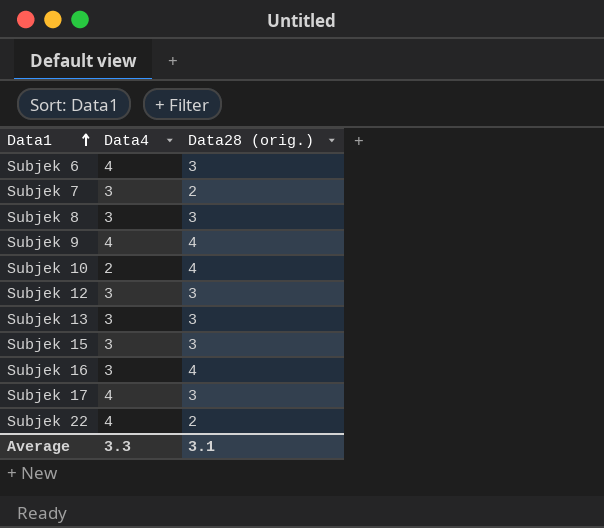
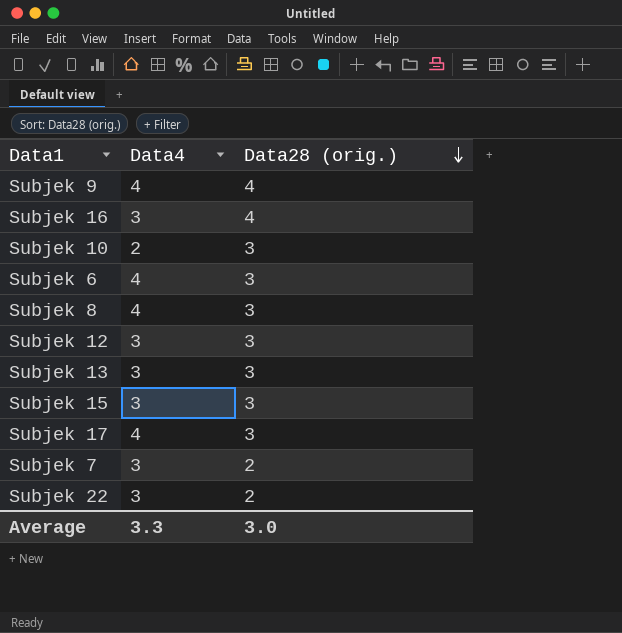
row order: Data1 ascending -> Data28 (orig.) descending
Subjek 10 | Data28 (orig.): 4 -> 3
Subjek 8 | Data4: 3 -> 4
Subjek 22 | Data4: 4 -> 3
Average | Data28 (orig.): 3.1 -> 3.0

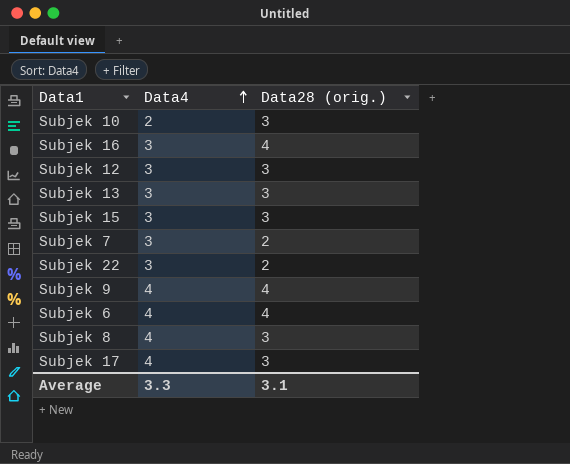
row order: Data28 (orig.) descending -> Data4 ascending
Subjek 6 | Data28 (orig.): 3 -> 4
Average | Data28 (orig.): 3.0 -> 3.1

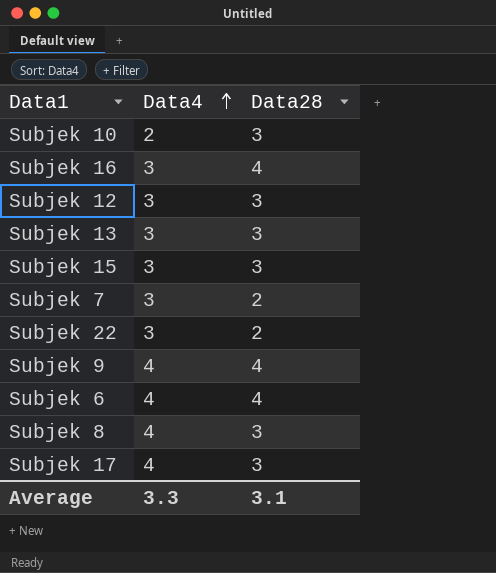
column name: Data28 (orig.) -> Data28

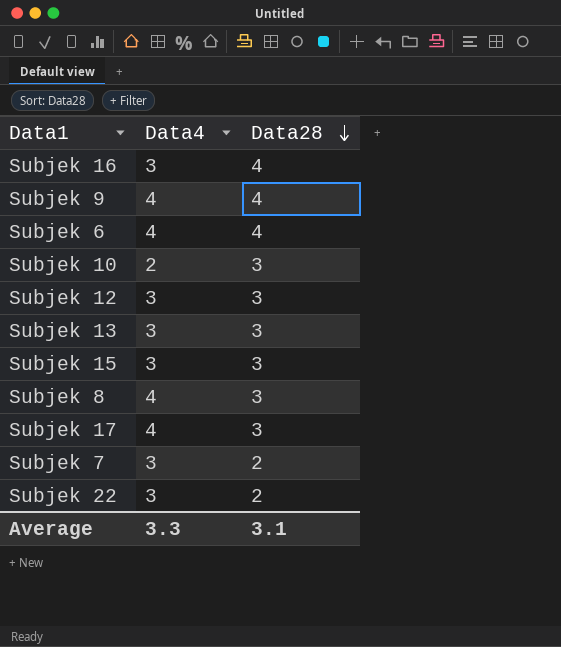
row order: Data4 ascending -> Data28 descending

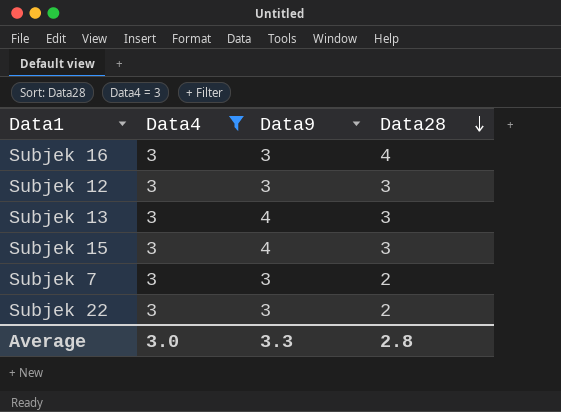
filter: none -> Data4 = 3
column Data9 | position: none -> 3
Average | Data4: 3.3 -> 3.0
Average | Data28: 3.1 -> 2.8

